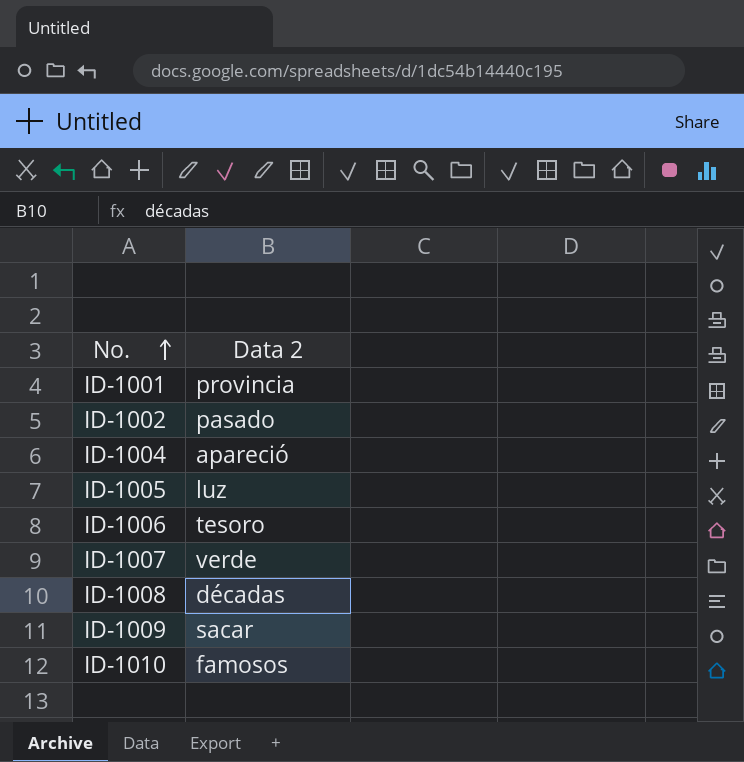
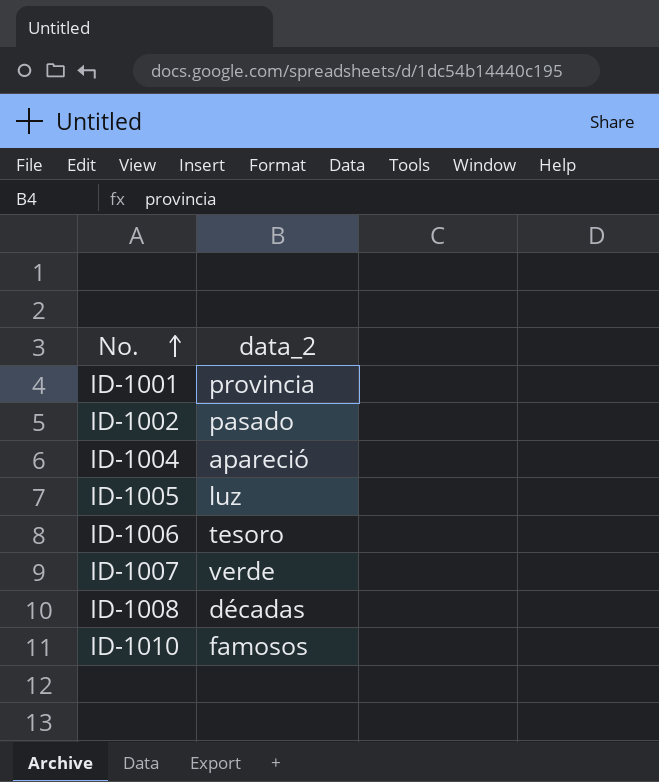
column name: Data 2 -> data_2
row ID-1009: sacar -> none

